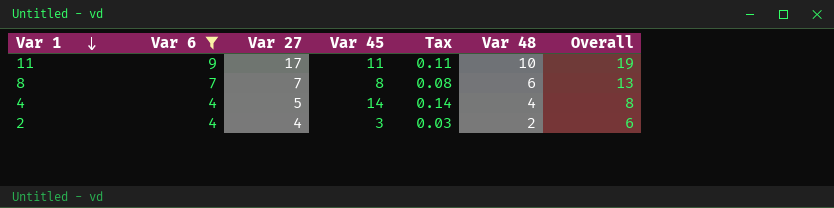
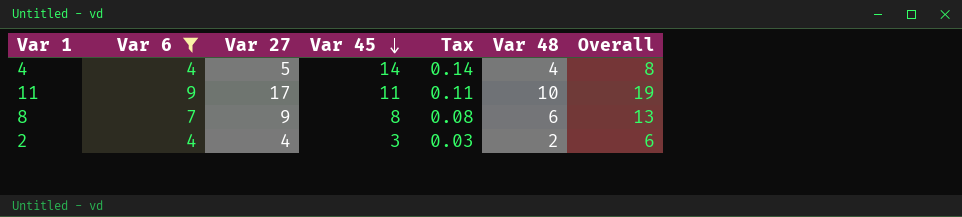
row order: Var 1 descending -> Var 45 descending
8 | Var 27: 7 -> 9

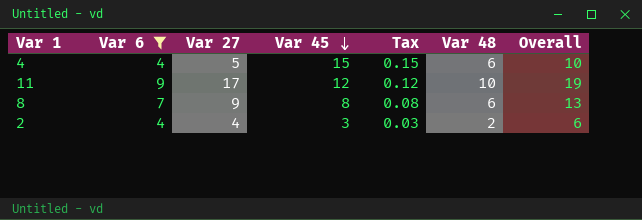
4 | Var 45: 14 -> 15
4 | Tax: 0.14 -> 0.15
4 | Var 48: 4 -> 6
4 | Overall: 8 -> 10
11 | Var 45: 11 -> 12
11 | Tax: 0.11 -> 0.12

